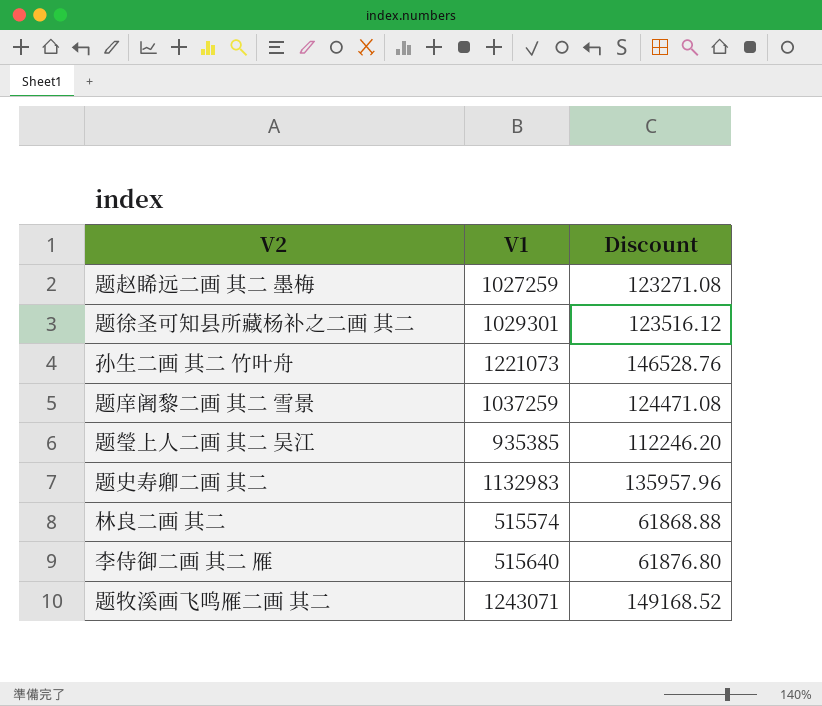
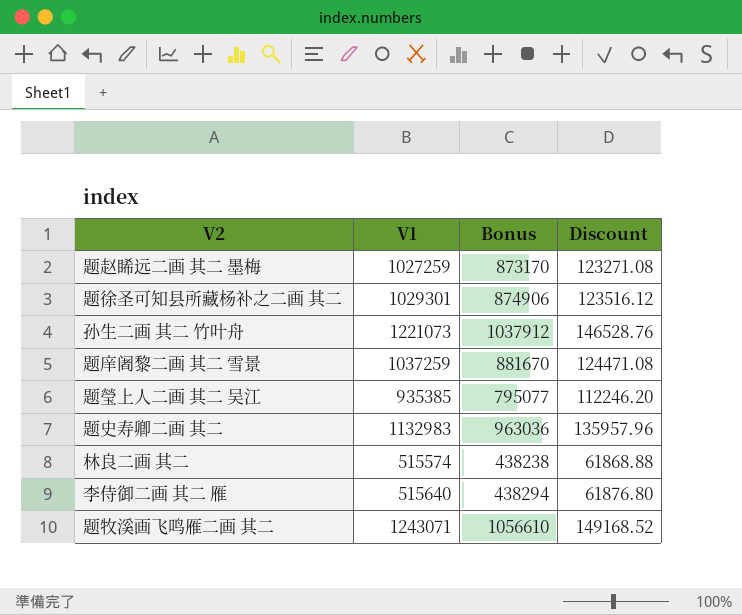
column Bonus | formula: none -> [V1] * 0.85

